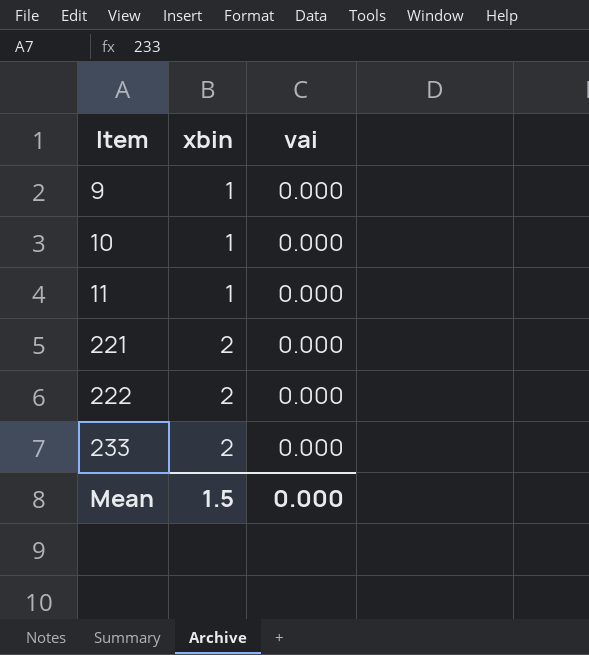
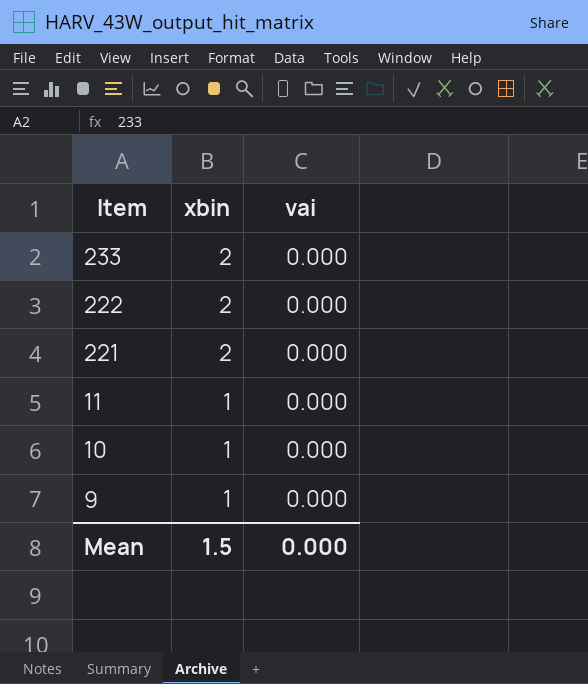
row order: Item ascending -> Item descending

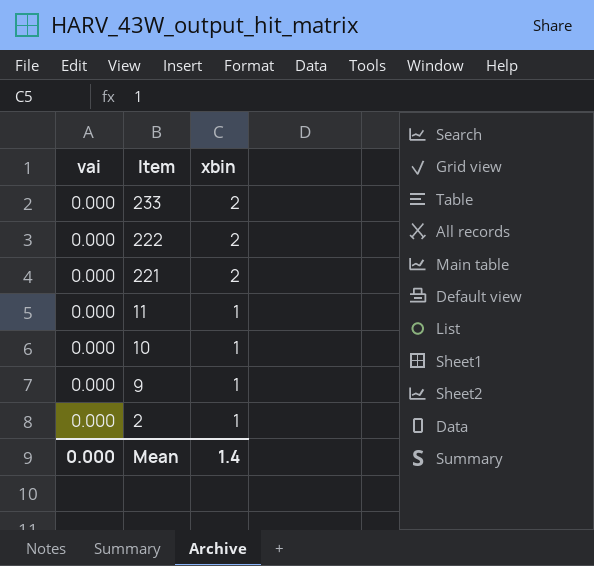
column vai | position: 3 -> 1
row 2: none -> 0.000 | 1
Mean | xbin: 1.5 -> 1.4

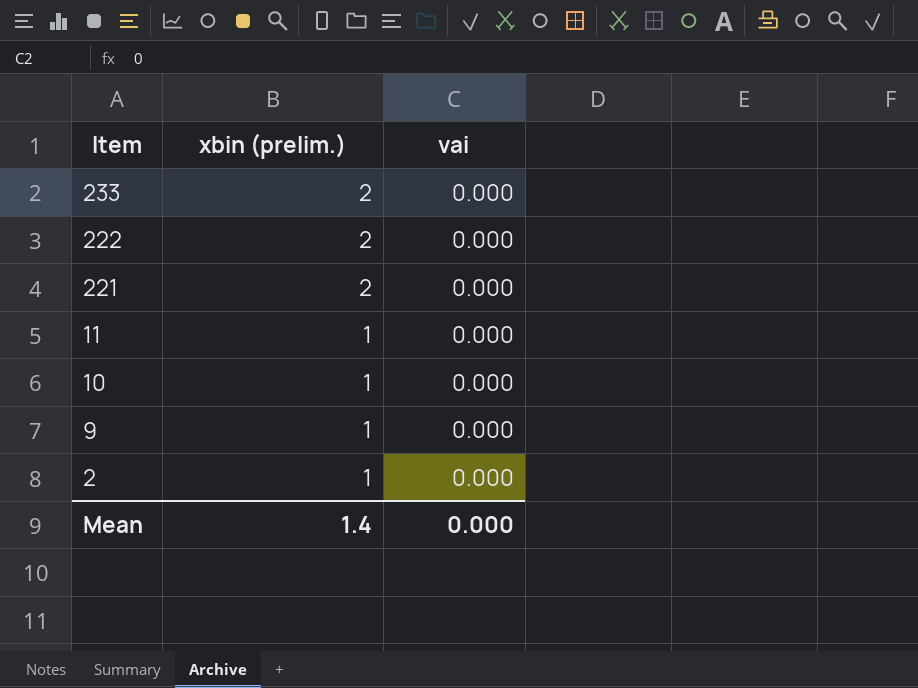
column name: xbin -> xbin (prelim.)
column vai | position: 1 -> 3

